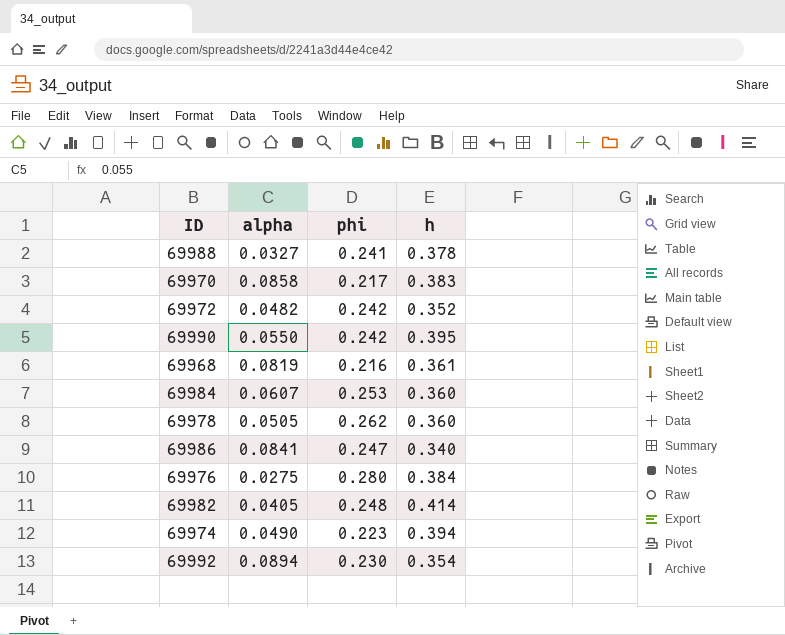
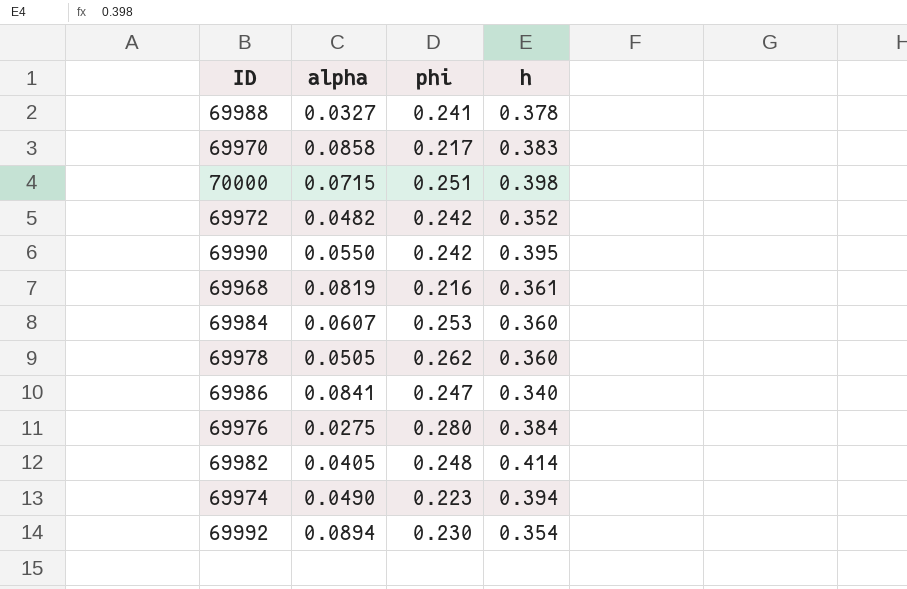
row 70000: none -> 0.0715 | 0.251 | 0.398

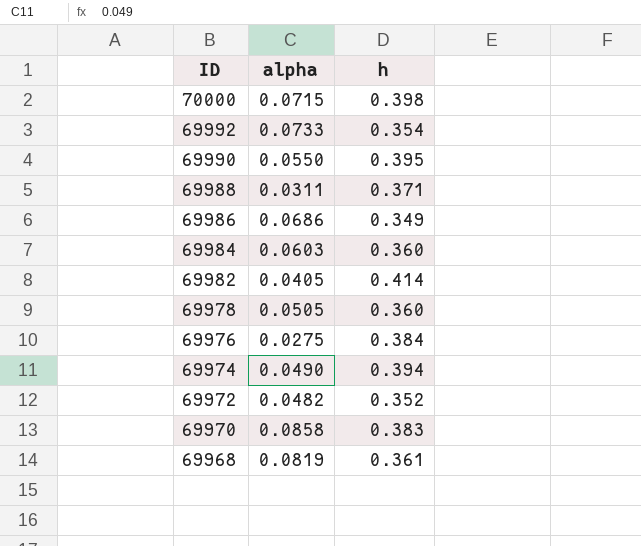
row order: none -> ID descending
column phi | position: 3 -> none
69992 | alpha: 0.0894 -> 0.0733
69988 | alpha: 0.0327 -> 0.0311
69988 | h: 0.378 -> 0.371
69986 | alpha: 0.0841 -> 0.0686
69986 | h: 0.340 -> 0.349
69984 | alpha: 0.0607 -> 0.0603

